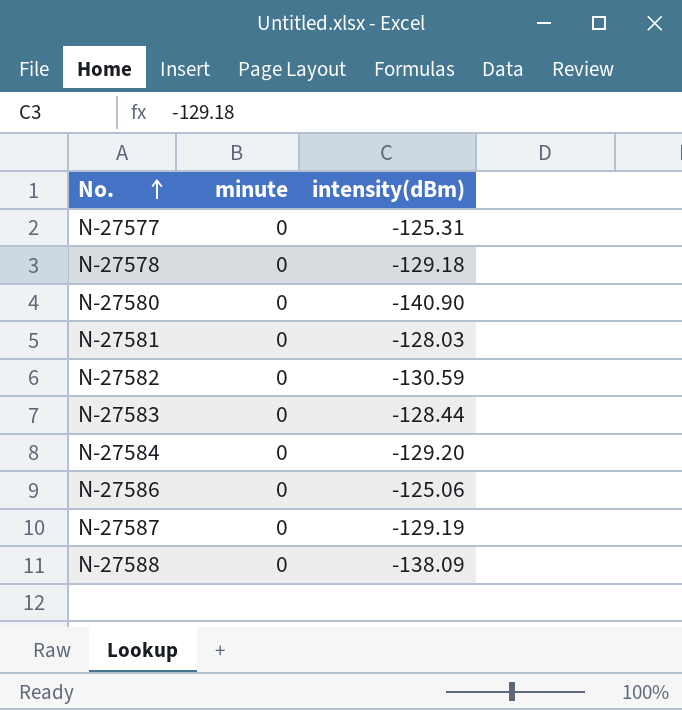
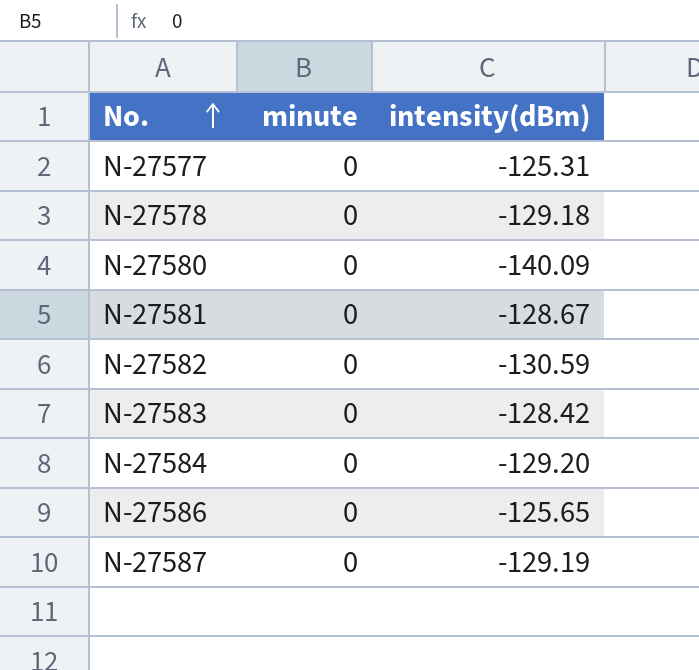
row N-27588: 0 | -138.09 -> none
N-27580 | intensity(dBm): -140.90 -> -140.09
N-27581 | intensity(dBm): -128.03 -> -128.67
N-27583 | intensity(dBm): -128.44 -> -128.42
N-27586 | intensity(dBm): -125.06 -> -125.65

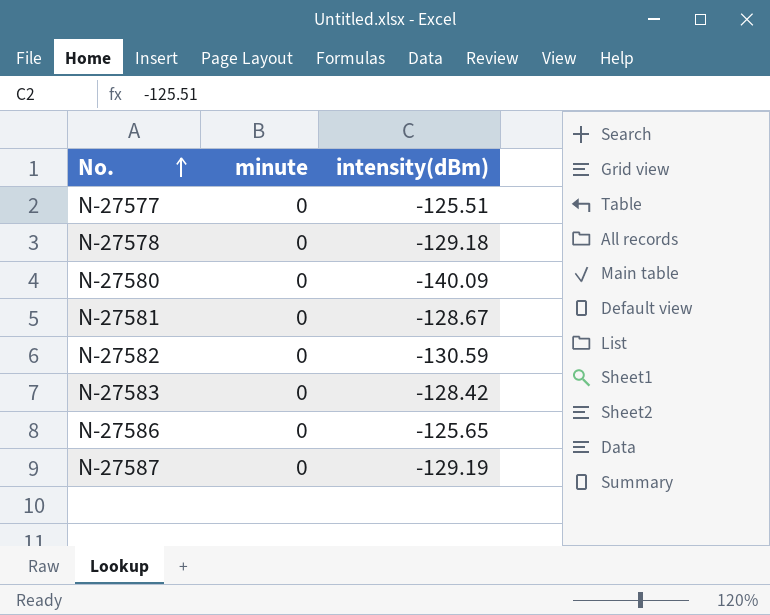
row N-27584: 0 | -129.20 -> none
N-27577 | intensity(dBm): -125.31 -> -125.51

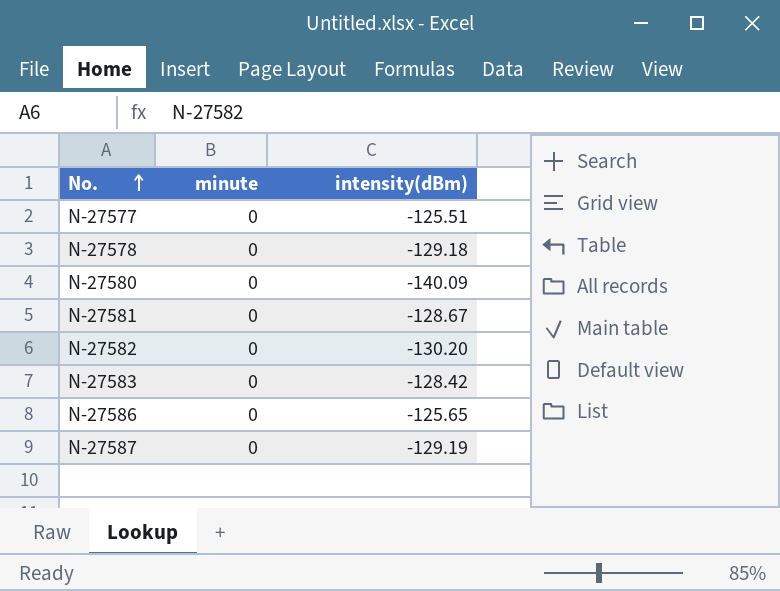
N-27582 | intensity(dBm): -130.59 -> -130.20

